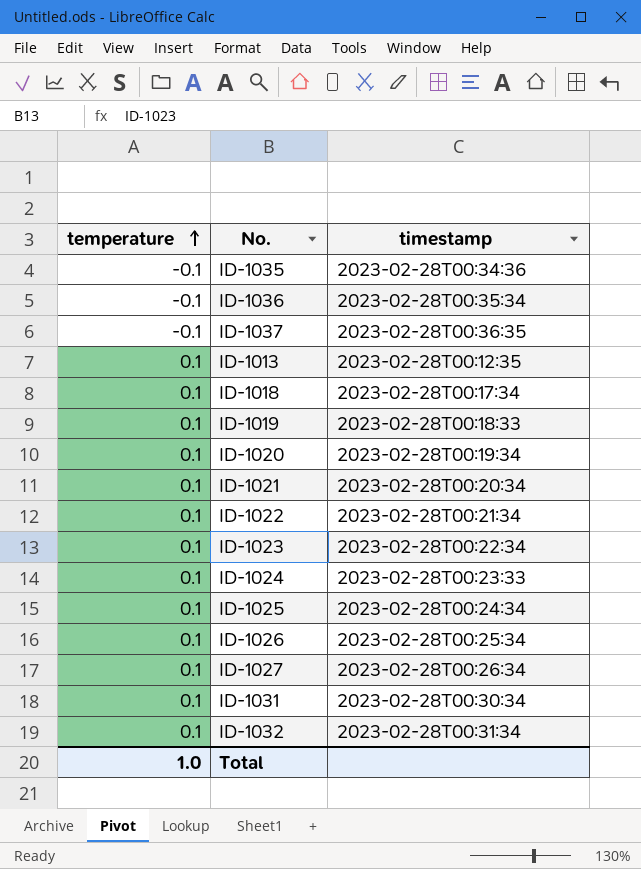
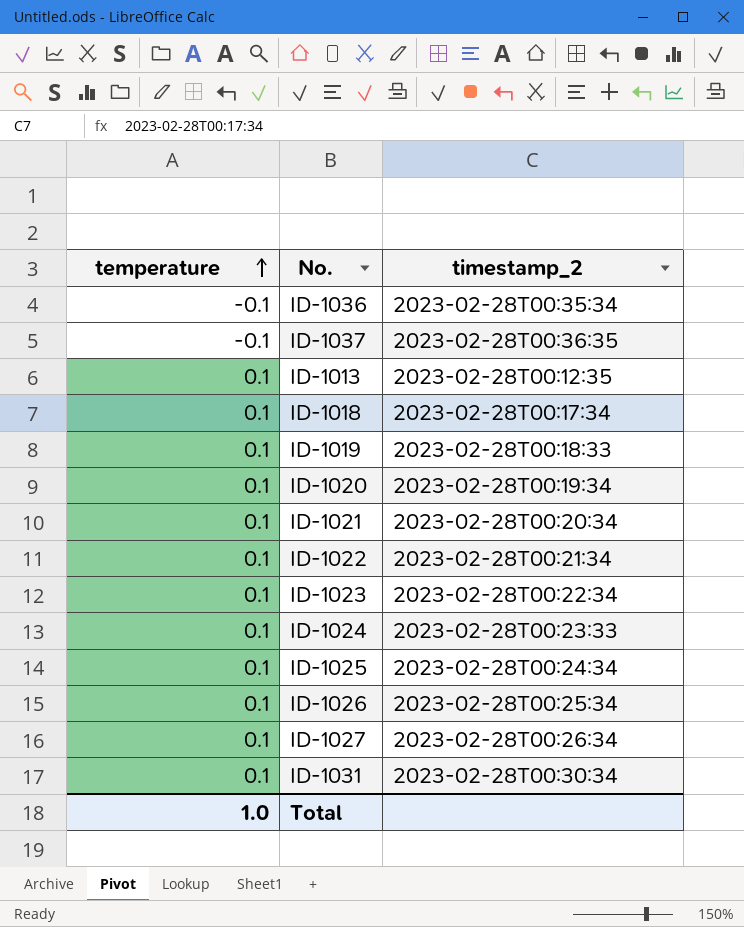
column name: timestamp -> timestamp_2
row ID-1035: -0.1 | 2023-02-28T00:34:36 -> none
row ID-1032: 0.1 | 2023-02-28T00:31:34 -> none

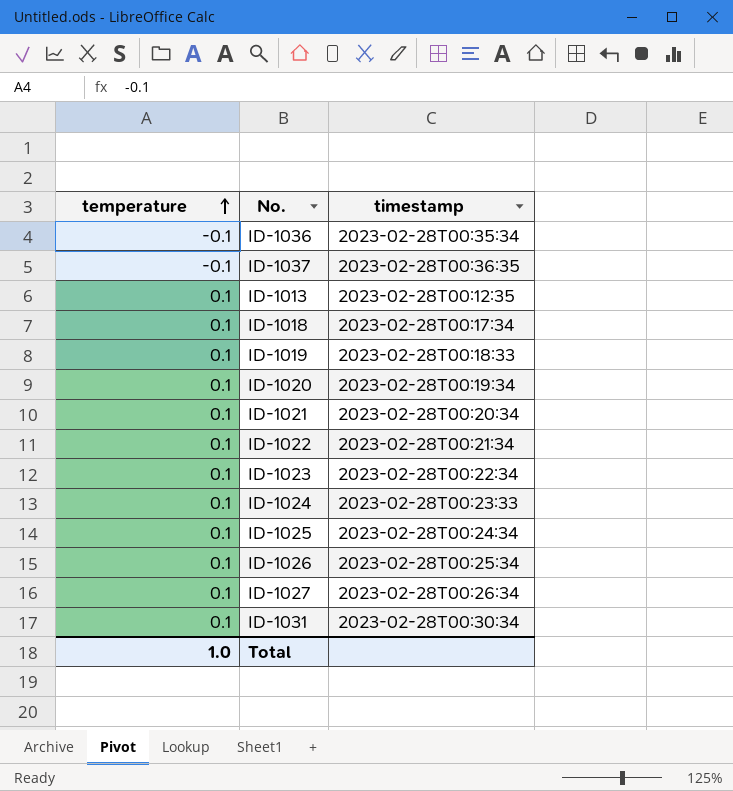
column name: timestamp_2 -> timestamp

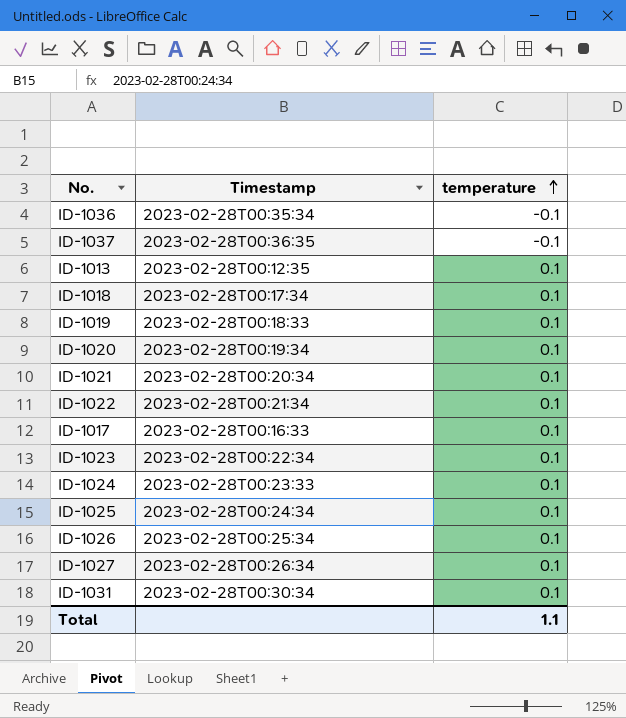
column name: timestamp -> Timestamp
column temperature | position: 1 -> 3
row ID-1017: none -> 2023-02-28T00:16:33 | 0.1
Total | temperature: 1.0 -> 1.1

